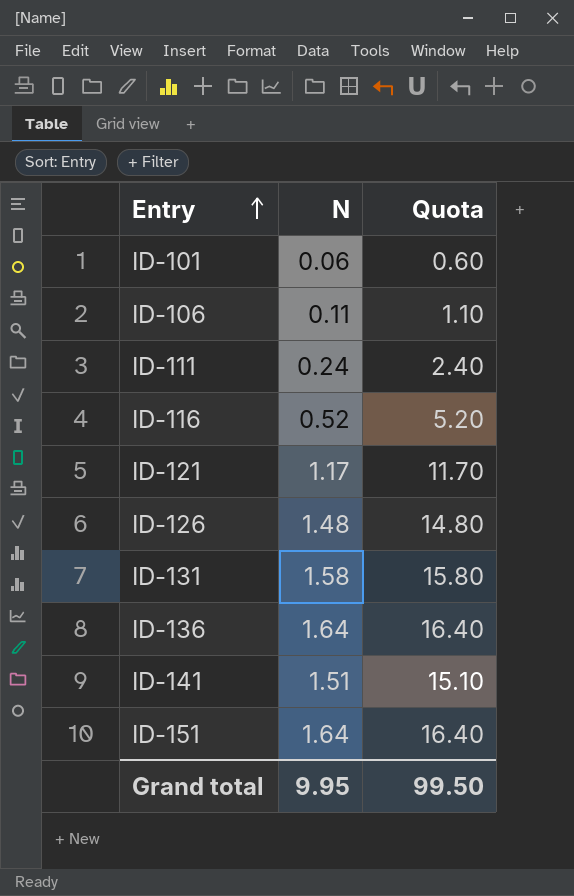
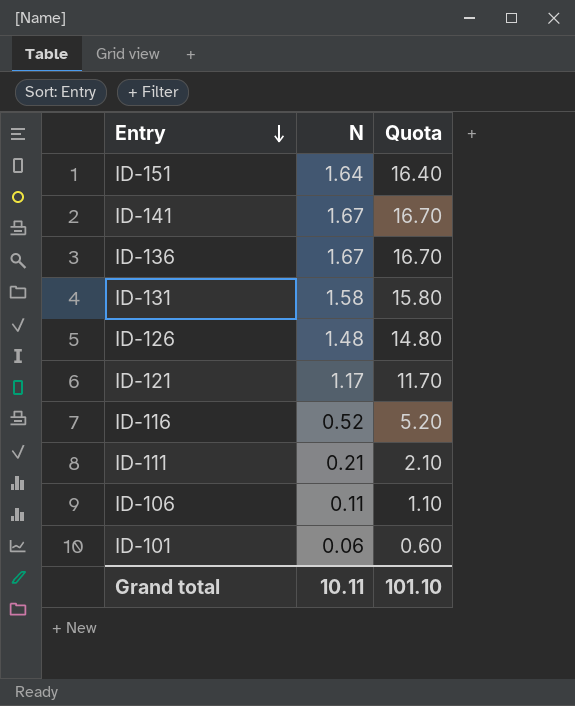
row order: Entry ascending -> Entry descending
ID-141 | N: 1.51 -> 1.67
ID-141 | Quota: 15.10 -> 16.70
ID-136 | N: 1.64 -> 1.67
ID-136 | Quota: 16.40 -> 16.70
ID-111 | N: 0.24 -> 0.21
ID-111 | Quota: 2.40 -> 2.10
Grand total | N: 9.95 -> 10.11
Grand total | Quota: 99.50 -> 101.10

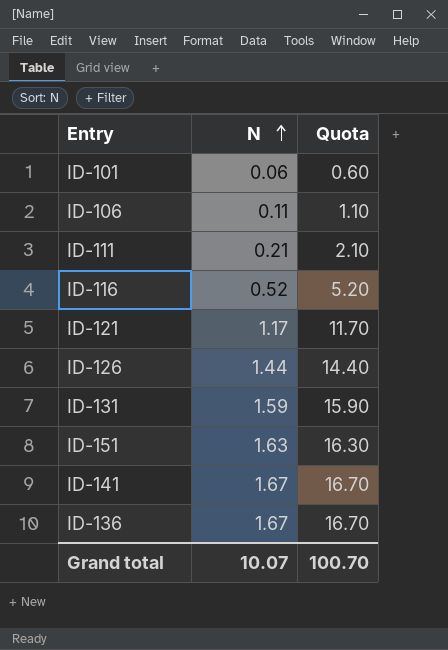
row order: Entry descending -> N ascending
ID-126 | N: 1.48 -> 1.44
ID-126 | Quota: 14.80 -> 14.40
ID-131 | N: 1.58 -> 1.59
ID-131 | Quota: 15.80 -> 15.90
ID-151 | N: 1.64 -> 1.63
ID-151 | Quota: 16.40 -> 16.30
Grand total | N: 10.11 -> 10.07
Grand total | Quota: 101.10 -> 100.70

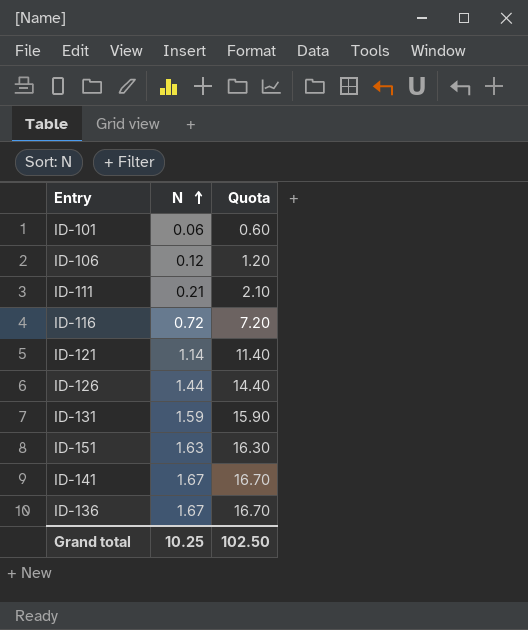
ID-106 | N: 0.11 -> 0.12
ID-106 | Quota: 1.10 -> 1.20
ID-116 | N: 0.52 -> 0.72
ID-116 | Quota: 5.20 -> 7.20
ID-121 | N: 1.17 -> 1.14
ID-121 | Quota: 11.70 -> 11.40
Grand total | N: 10.07 -> 10.25
Grand total | Quota: 100.70 -> 102.50

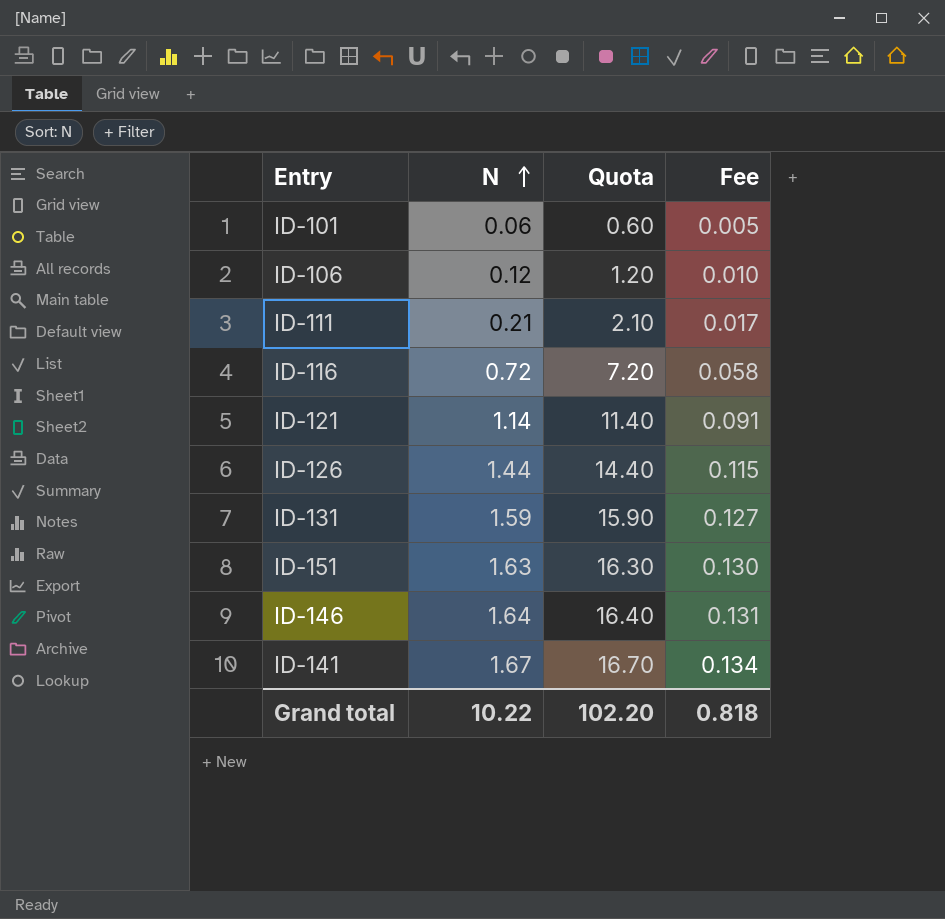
column Fee | formula: none -> [N] * 0.08
row ID-136: 1.67 | 16.70 -> none
row ID-146: none -> 1.64 | 16.40 | 0.131
Grand total | N: 10.25 -> 10.22
Grand total | Quota: 102.50 -> 102.20

